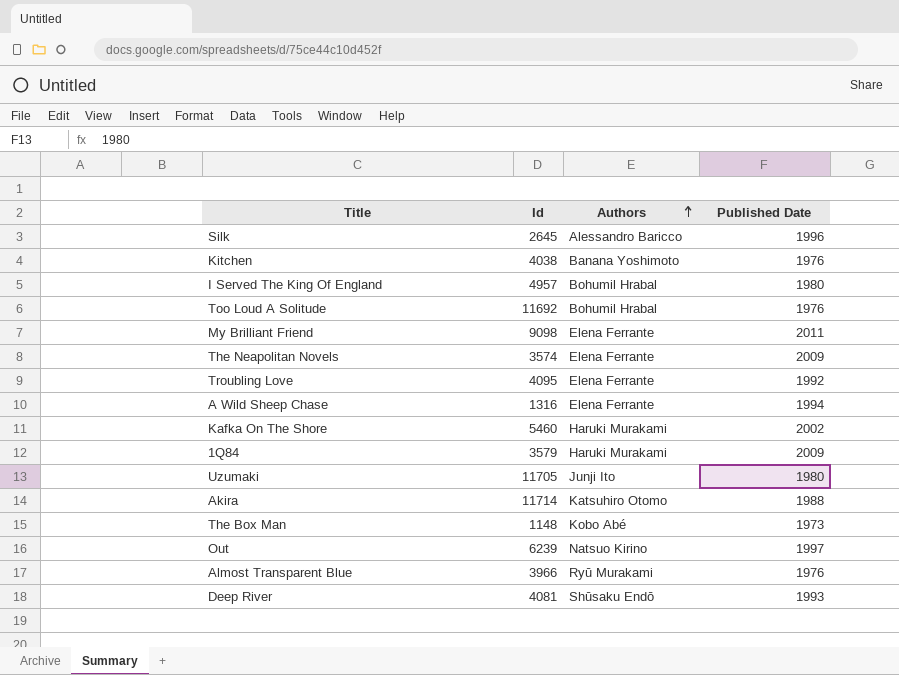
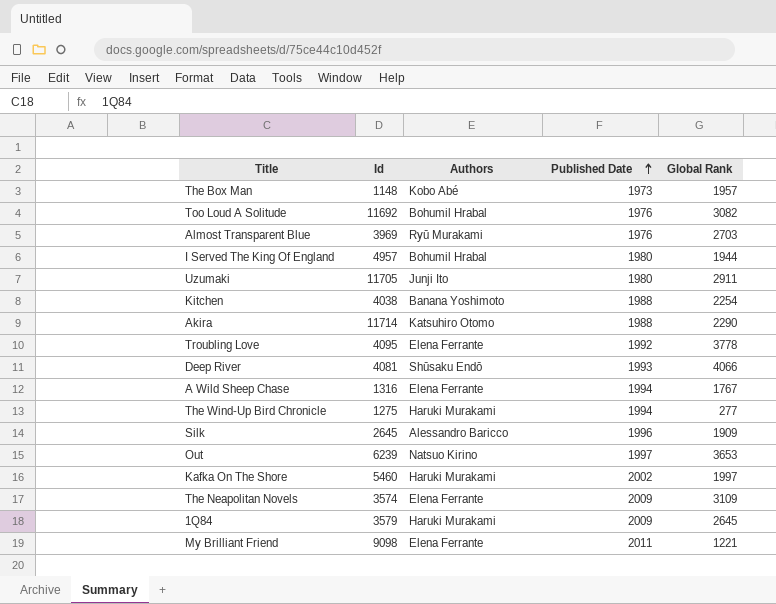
row order: Authors ascending -> Published Date ascending
column Global Rank | position: none -> 5
Almost Transparent Blue | Id: 3966 -> 3969
Kitchen | Published Date: 1976 -> 1988
row The Wind-Up Bird Chronicle: none -> 1275 | Haruki Murakami | 1994 | 277

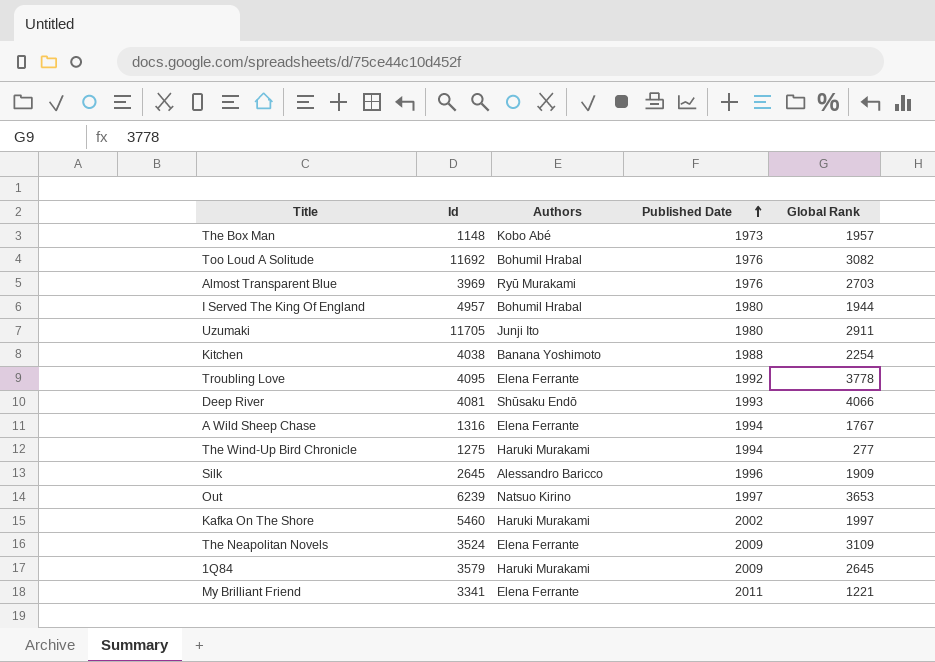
row Akira: 11714 | Katsuhiro Otomo | 1988 | 2290 -> none
The Neapolitan Novels | Id: 3574 -> 3524
My Brilliant Friend | Id: 9098 -> 3341

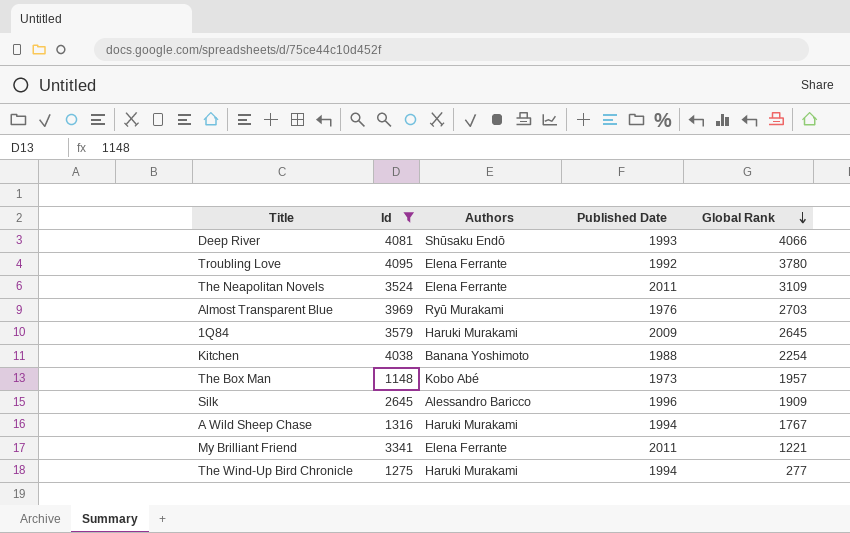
filter: none -> Id <= 4095
row order: Published Date ascending -> Global Rank descending
Troubling Love | Global Rank: 3778 -> 3780
The Neapolitan Novels | Published Date: 2009 -> 2011
A Wild Sheep Chase | Authors: Elena Ferrante -> Haruki Murakami

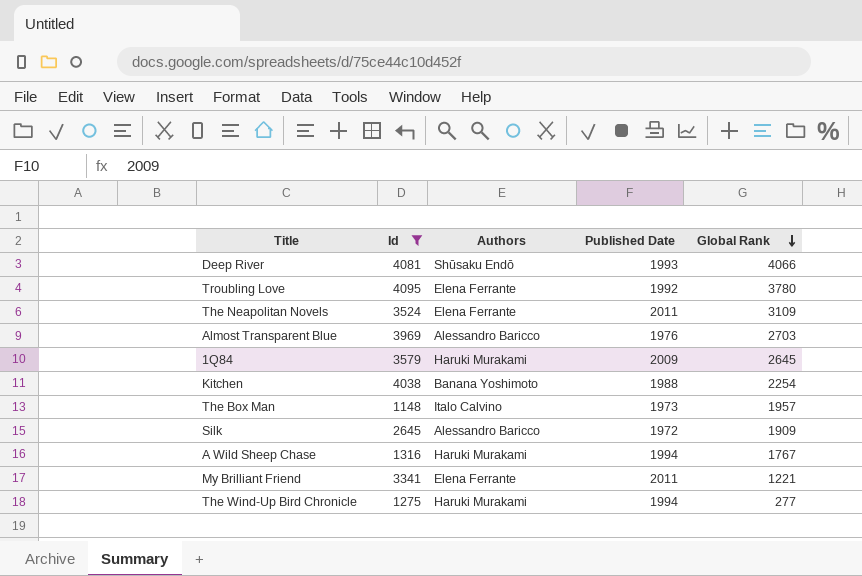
Almost Transparent Blue | Authors: Ryū Murakami -> Alessandro Baricco
The Box Man | Authors: Kobo Abé -> Italo Calvino
Silk | Published Date: 1996 -> 1972

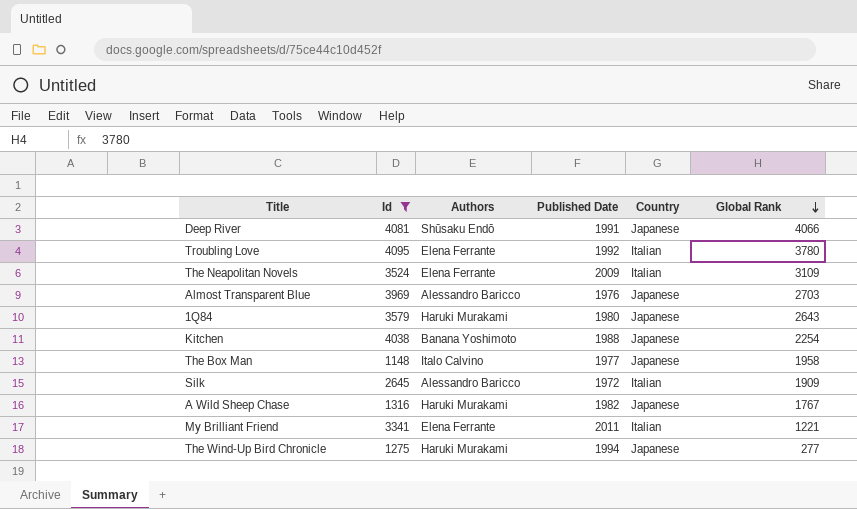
column Country | position: none -> 5
Deep River | Published Date: 1993 -> 1991
The Neapolitan Novels | Published Date: 2011 -> 2009
1Q84 | Published Date: 2009 -> 1980
1Q84 | Global Rank: 2645 -> 2643
The Box Man | Published Date: 1973 -> 1977
The Box Man | Global Rank: 1957 -> 1958
A Wild Sheep Chase | Published Date: 1994 -> 1982

